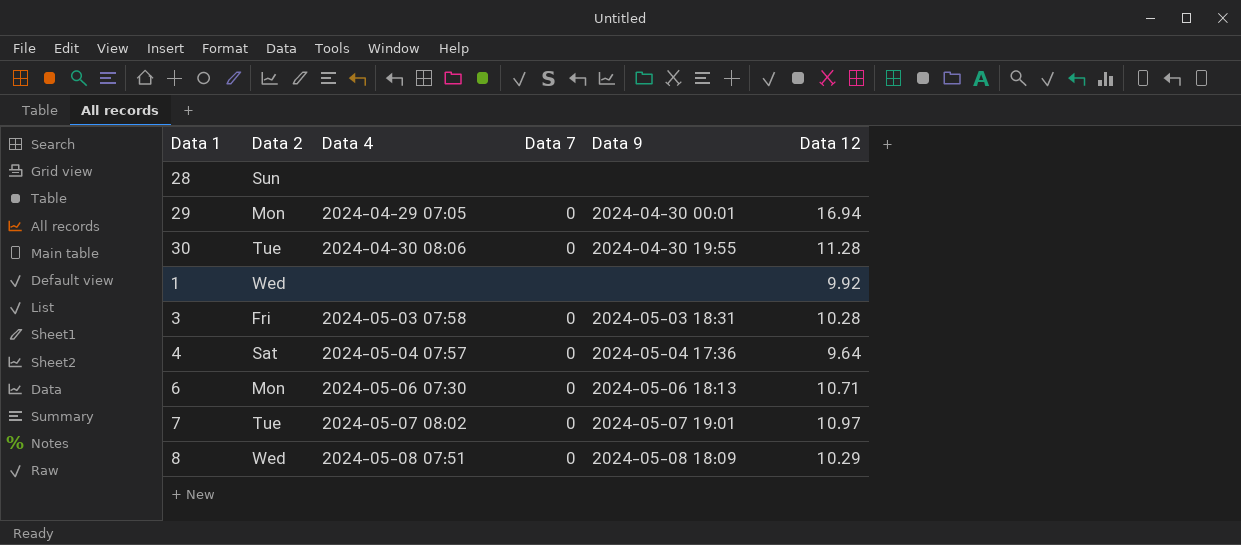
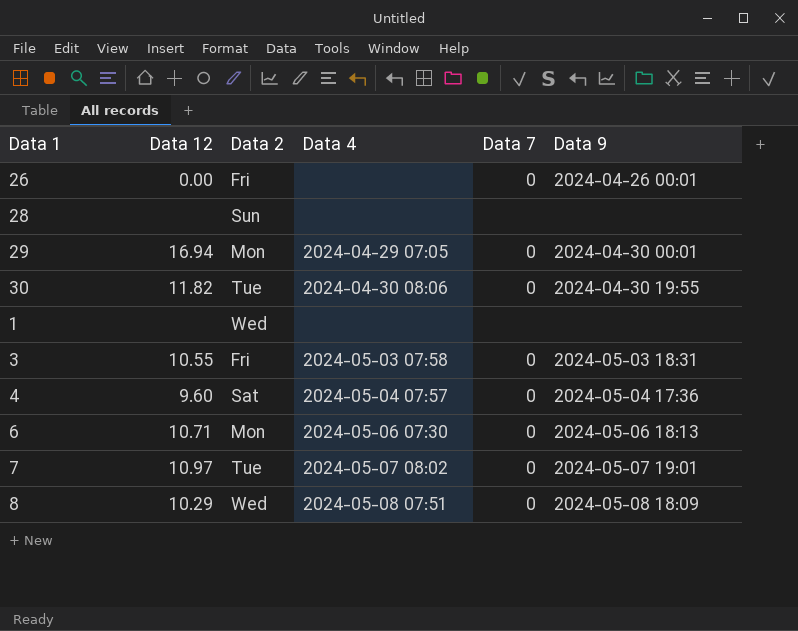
column Data 12 | position: 6 -> 2
row 26: none -> 0.00 | Fri | none | 0 | 2024-04-26 00:01
30 | Data 12: 11.28 -> 11.82
1 | Data 12: 9.92 -> none
3 | Data 12: 10.28 -> 10.55
4 | Data 12: 9.64 -> 9.60

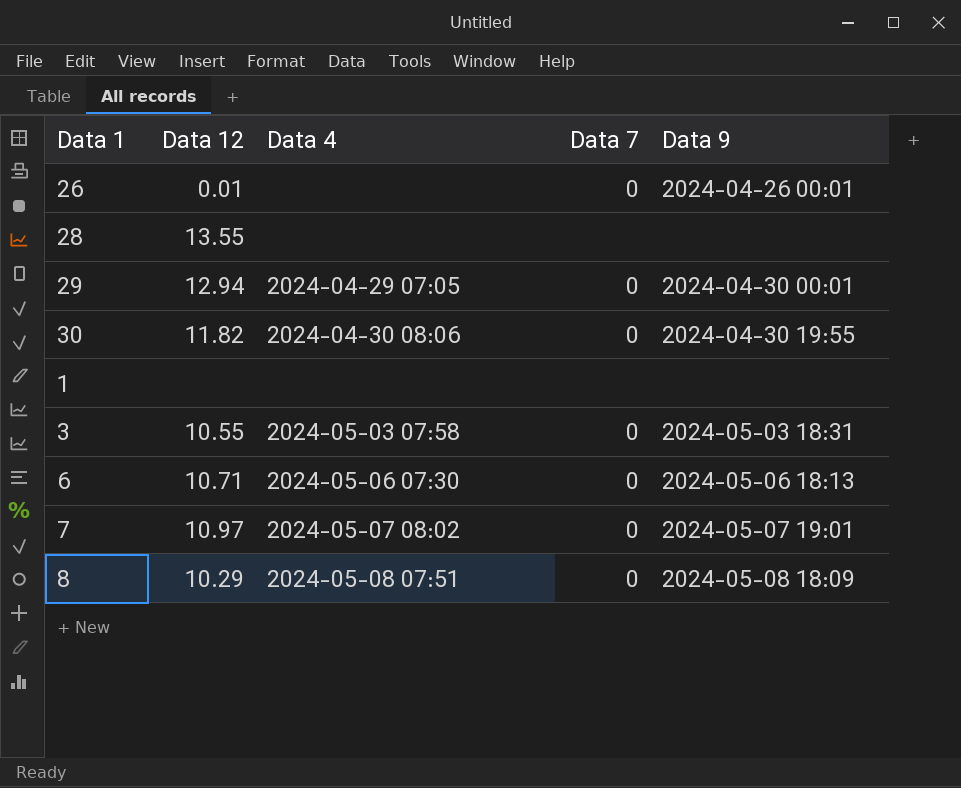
column Data 2 | position: 3 -> none
row 4: 9.60 | Sat | 2024-05-04 07:57 | 0 | 2024-05-04 17:36 -> none
26 | Data 12: 0.00 -> 0.01
28 | Data 12: none -> 13.55
29 | Data 12: 16.94 -> 12.94

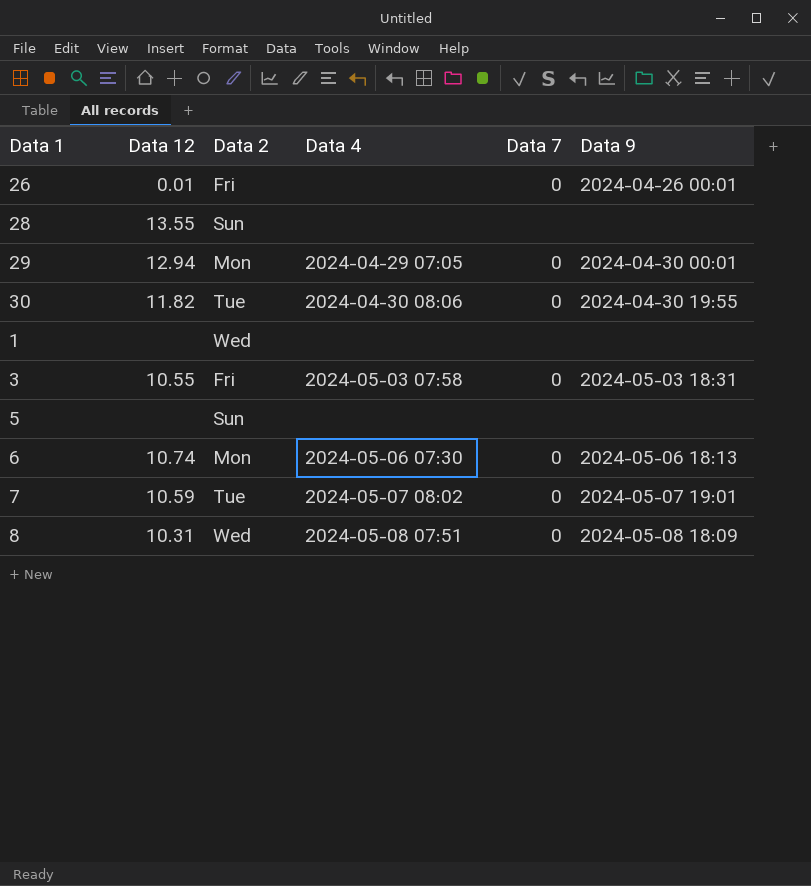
column Data 2 | position: none -> 3
row 5: none -> none | Sun | none | none | none
6 | Data 12: 10.71 -> 10.74
7 | Data 12: 10.97 -> 10.59
8 | Data 12: 10.29 -> 10.31

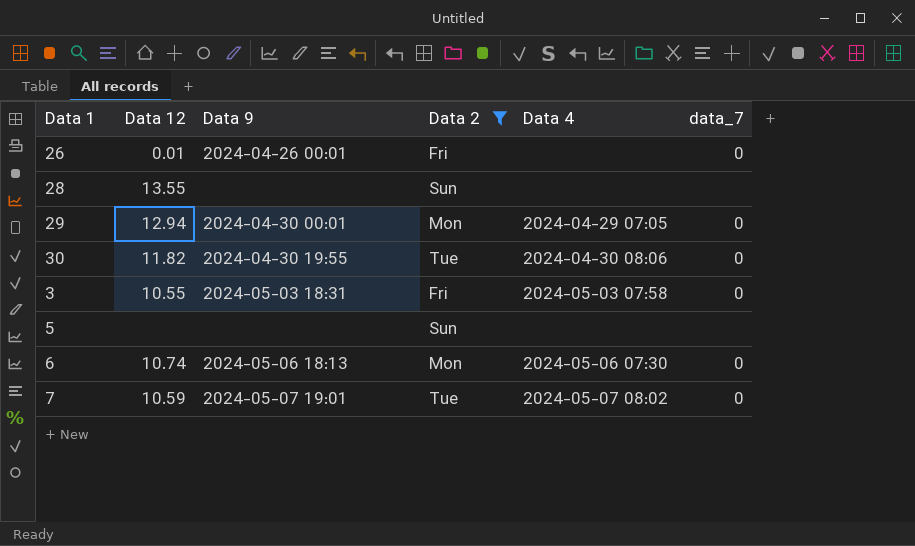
filter: none -> Data 2 != Wed
column Data 9 | position: 6 -> 3
column name: Data 7 -> data_7

